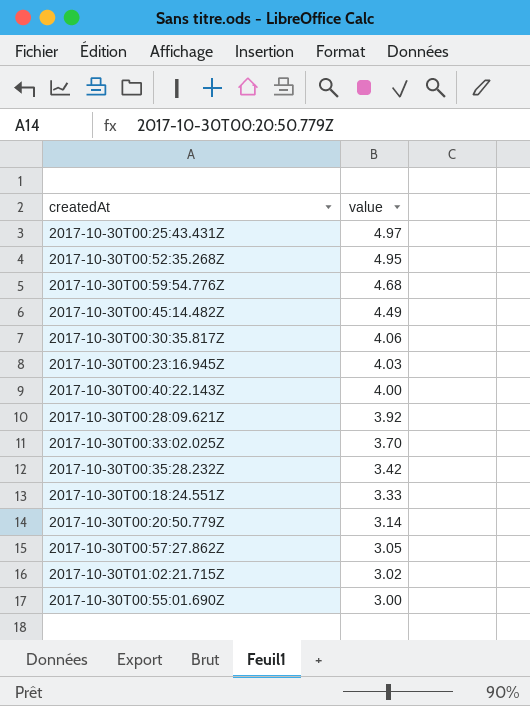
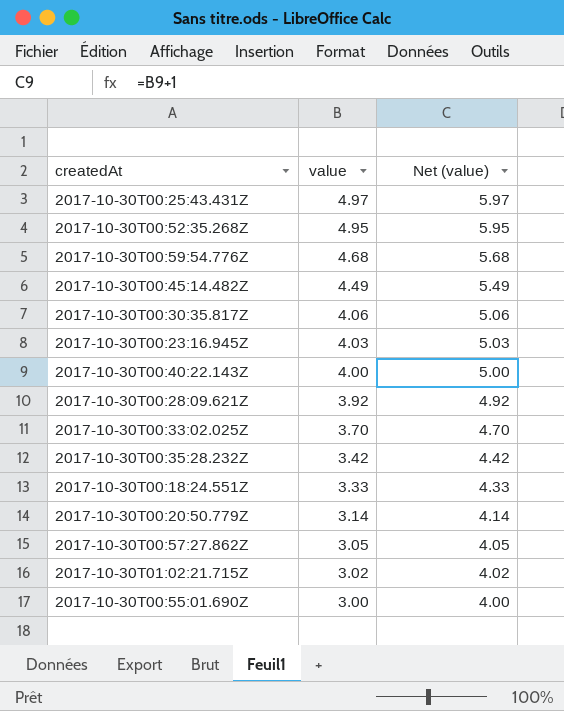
column Net (value) | formula: none -> [value] + 1

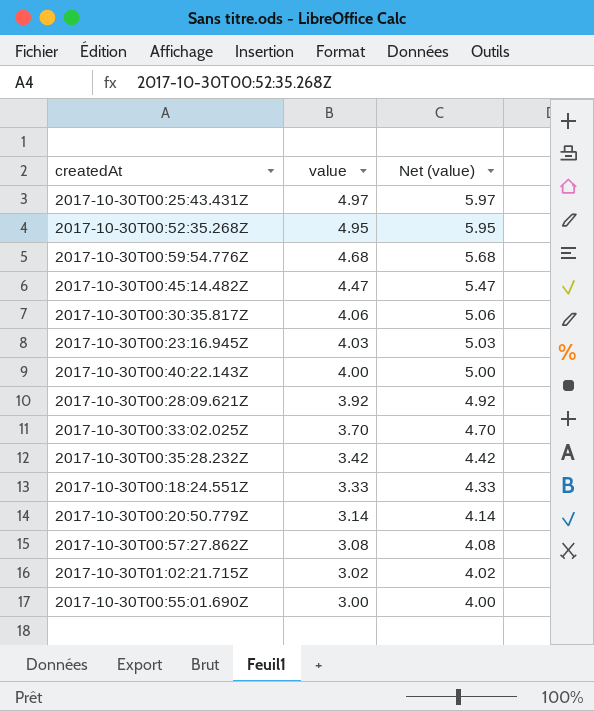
2017-10-30T00:45:14.482Z | value: 4.49 -> 4.47
2017-10-30T00:45:14.482Z | Net (value): 5.49 -> 5.47
2017-10-30T00:57:27.862Z | value: 3.05 -> 3.08
2017-10-30T00:57:27.862Z | Net (value): 4.05 -> 4.08

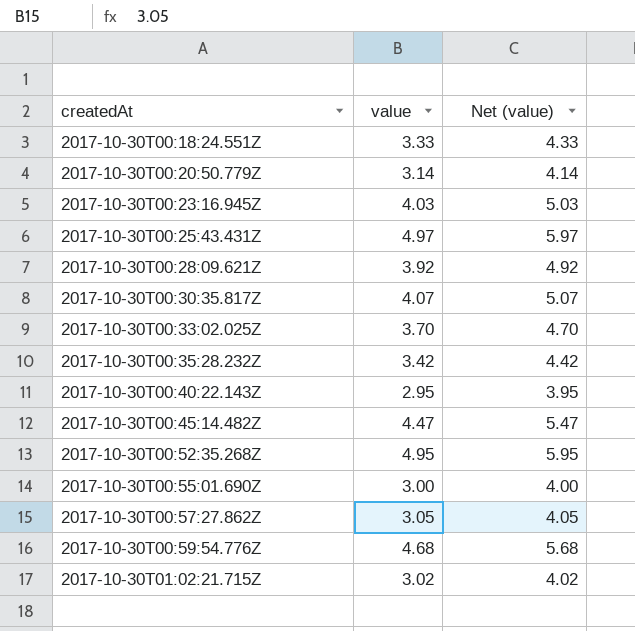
row order: value descending -> createdAt ascending
2017-10-30T00:30:35.817Z | value: 4.06 -> 4.07
2017-10-30T00:30:35.817Z | Net (value): 5.06 -> 5.07
2017-10-30T00:40:22.143Z | value: 4.00 -> 2.95
2017-10-30T00:40:22.143Z | Net (value): 5.00 -> 3.95
2017-10-30T00:57:27.862Z | value: 3.08 -> 3.05
2017-10-30T00:57:27.862Z | Net (value): 4.08 -> 4.05

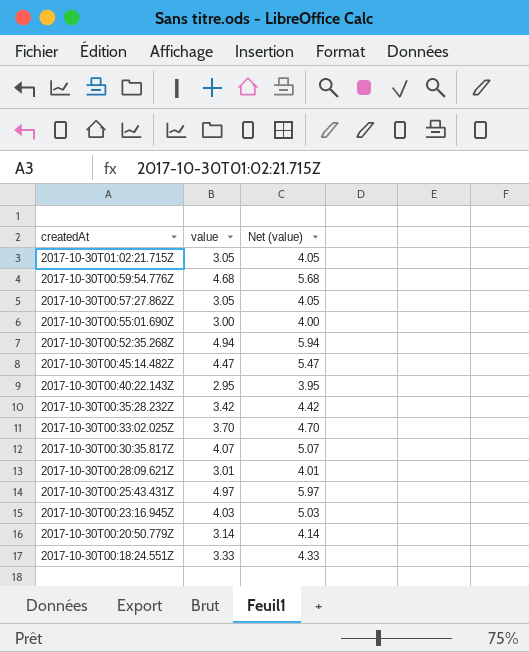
row order: createdAt ascending -> createdAt descending
2017-10-30T01:02:21.715Z | value: 3.02 -> 3.05
2017-10-30T01:02:21.715Z | Net (value): 4.02 -> 4.05
2017-10-30T00:52:35.268Z | value: 4.95 -> 4.94
2017-10-30T00:52:35.268Z | Net (value): 5.95 -> 5.94
2017-10-30T00:28:09.621Z | value: 3.92 -> 3.01
2017-10-30T00:28:09.621Z | Net (value): 4.92 -> 4.01

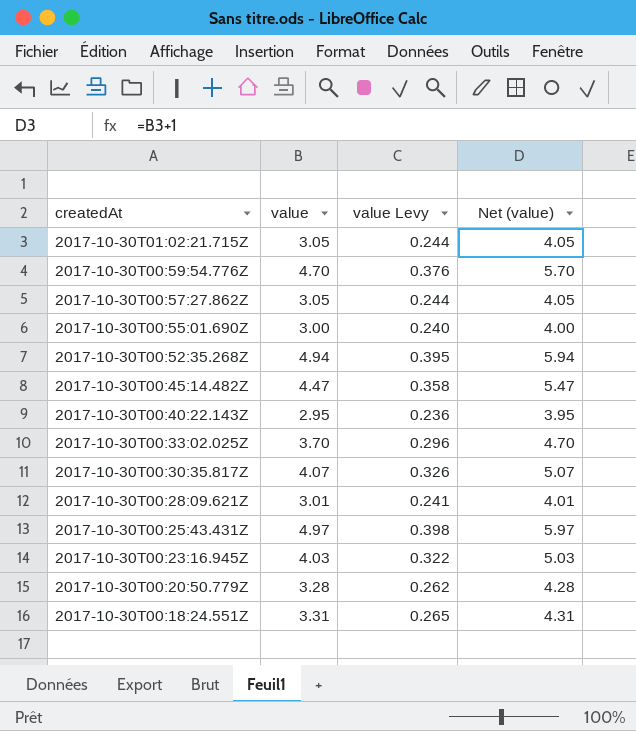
column value Levy | formula: none -> [value] * 0.08
row 2017-10-30T00:35:28.232Z: 3.42 | 4.42 -> none
2017-10-30T00:59:54.776Z | value: 4.68 -> 4.70
2017-10-30T00:59:54.776Z | Net (value): 5.68 -> 5.70
2017-10-30T00:20:50.779Z | value: 3.14 -> 3.28
2017-10-30T00:20:50.779Z | Net (value): 4.14 -> 4.28
2017-10-30T00:18:24.551Z | value: 3.33 -> 3.31
2017-10-30T00:18:24.551Z | Net (value): 4.33 -> 4.31

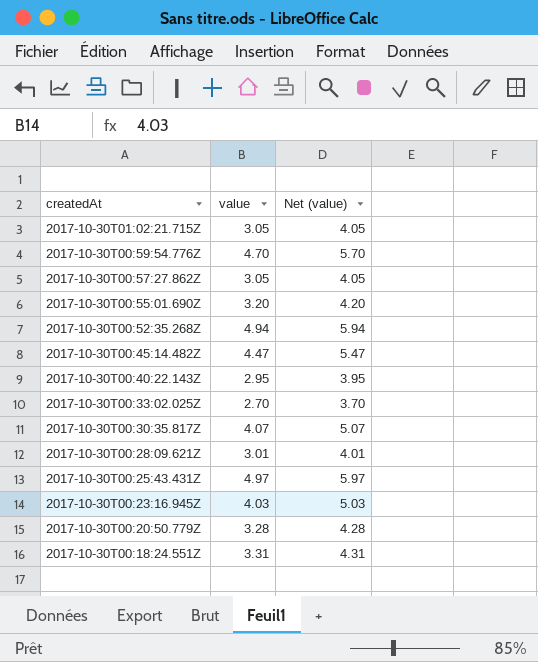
column value Levy | formula: [value] * 0.08 -> none
2017-10-30T00:55:01.690Z | value: 3.00 -> 3.20
2017-10-30T00:55:01.690Z | Net (value): 4.00 -> 4.20
2017-10-30T00:33:02.025Z | value: 3.70 -> 2.70
2017-10-30T00:33:02.025Z | Net (value): 4.70 -> 3.70

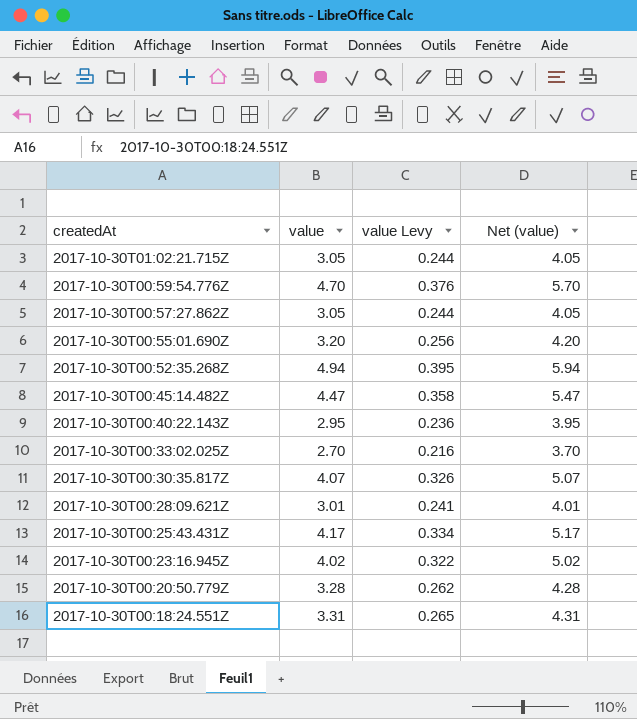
column value Levy | formula: none -> [value] * 0.08
2017-10-30T00:25:43.431Z | value: 4.97 -> 4.17
2017-10-30T00:25:43.431Z | Net (value): 5.97 -> 5.17
2017-10-30T00:23:16.945Z | value: 4.03 -> 4.02
2017-10-30T00:23:16.945Z | Net (value): 5.03 -> 5.02

